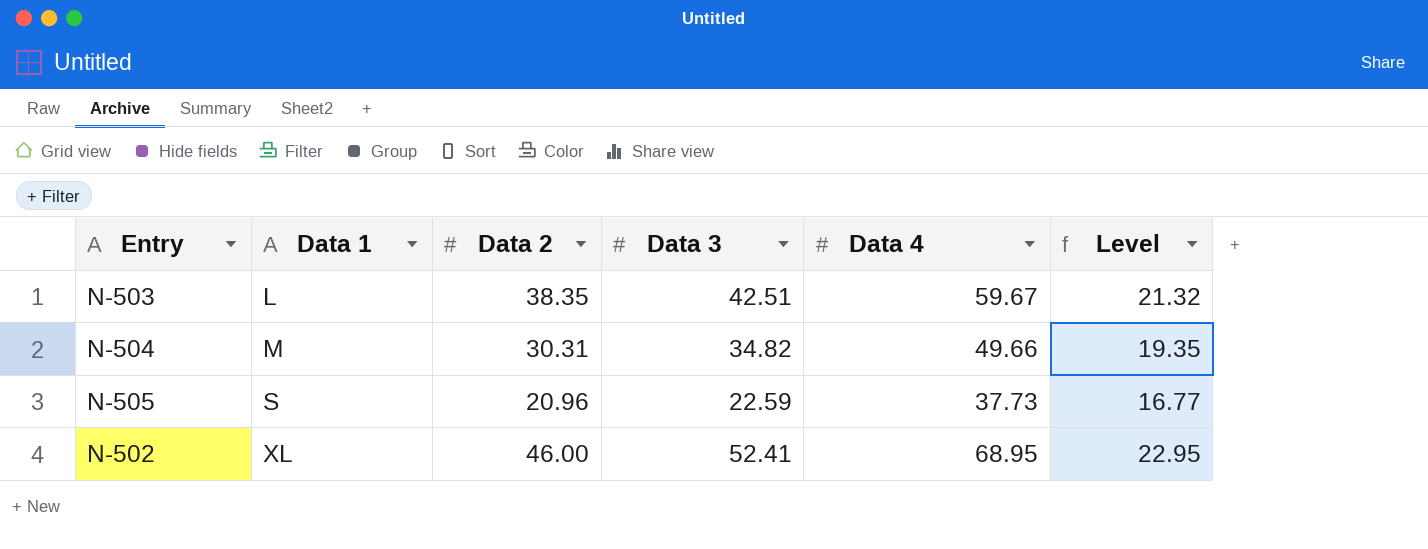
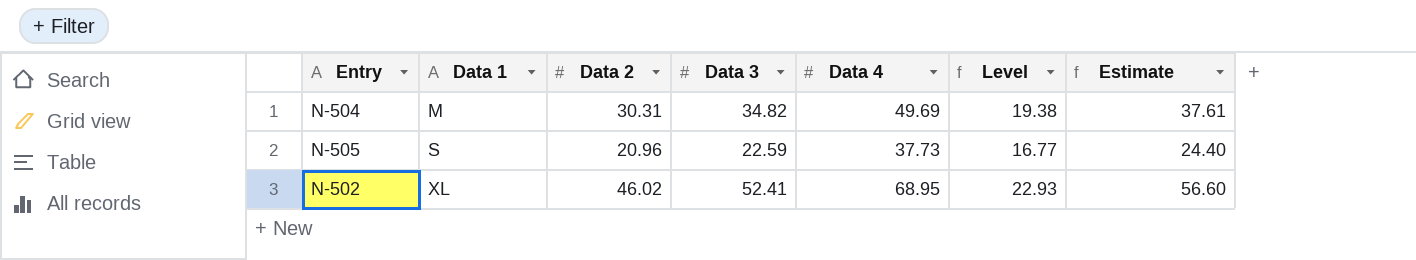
column Estimate | formula: none -> [Data 3] * 1.08
row N-503: L | 38.35 | 42.51 | 59.67 | 21.32 -> none
N-504 | Data 4: 49.66 -> 49.69
N-504 | Level: 19.35 -> 19.38
N-502 | Data 2: 46.00 -> 46.02
N-502 | Level: 22.95 -> 22.93

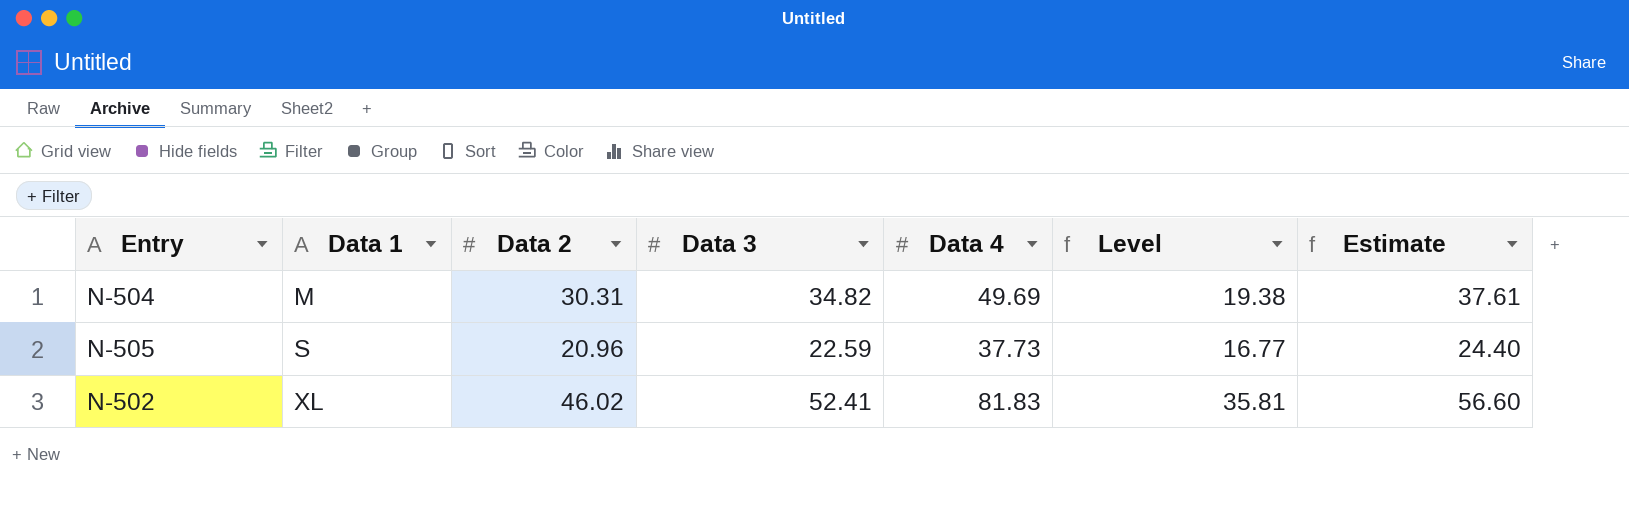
N-502 | Data 4: 68.95 -> 81.83
N-502 | Level: 22.93 -> 35.81

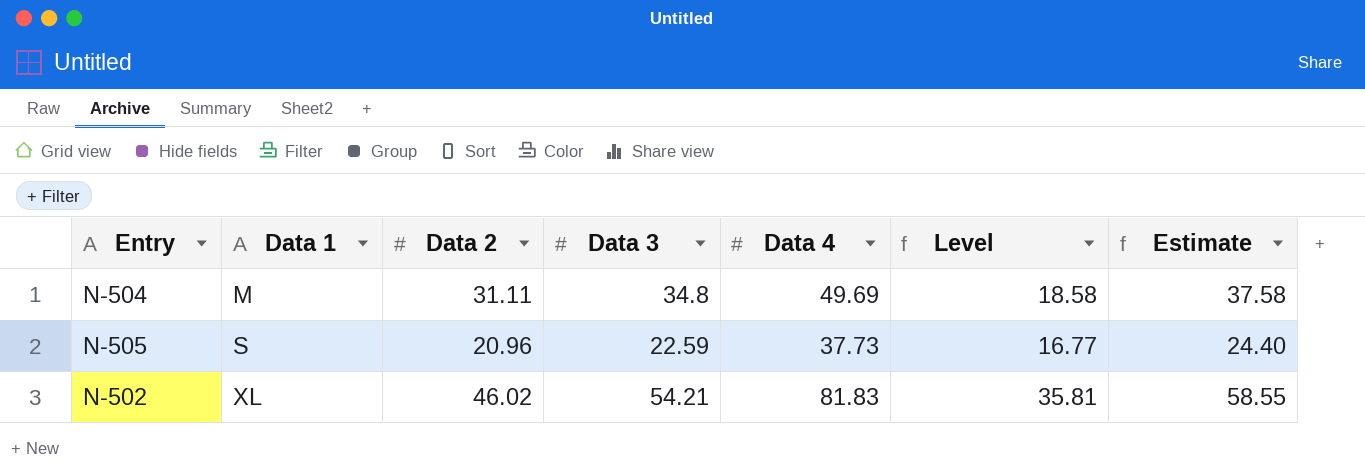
N-504 | Data 2: 30.31 -> 31.11
N-504 | Data 3: 34.82 -> 34.8
N-504 | Level: 19.38 -> 18.58
N-504 | Estimate: 37.61 -> 37.58
N-502 | Data 3: 52.41 -> 54.21
N-502 | Estimate: 56.60 -> 58.55

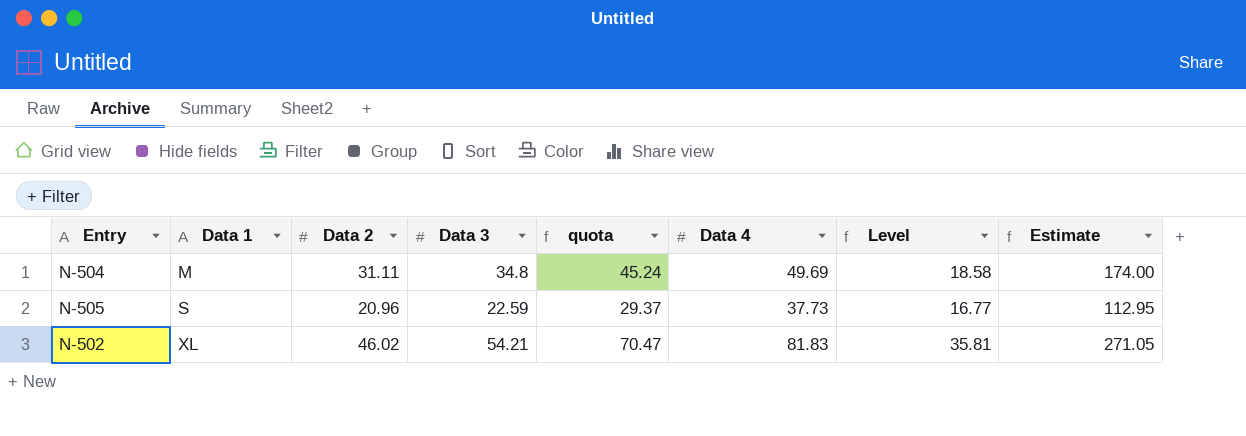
column quota | formula: none -> [Data 3] * 1.3
column Estimate | formula: [Data 3] * 1.08 -> [Data 3] * 5

